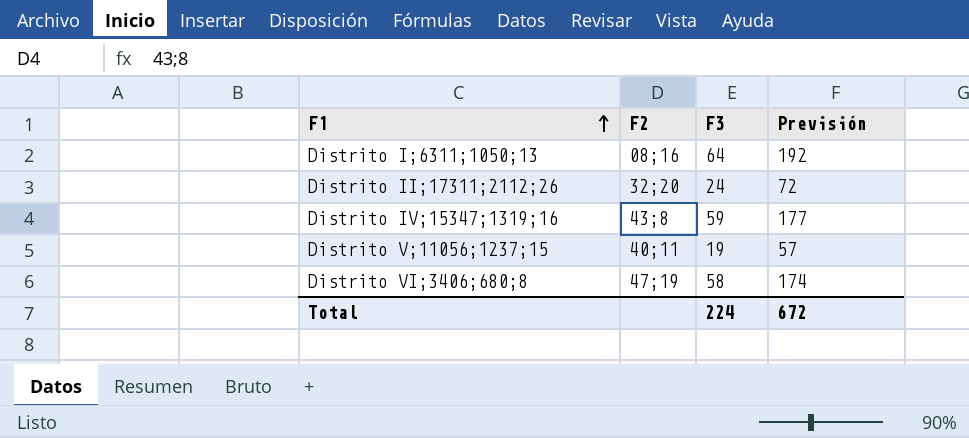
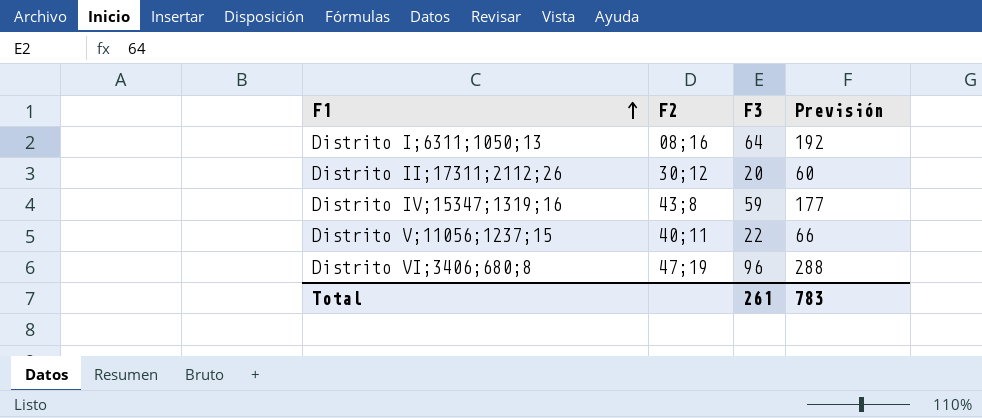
Distrito II;17311;2112;26 | F2: 32;20 -> 30;12
Distrito II;17311;2112;26 | F3: 24 -> 20
Distrito II;17311;2112;26 | Previsión: 72 -> 60
Distrito V;11056;1237;15 | F3: 19 -> 22
Distrito V;11056;1237;15 | Previsión: 57 -> 66
Distrito VI;3406;680;8 | F3: 58 -> 96
Distrito VI;3406;680;8 | Previsión: 174 -> 288
Total | F3: 224 -> 261
Total | Previsión: 672 -> 783

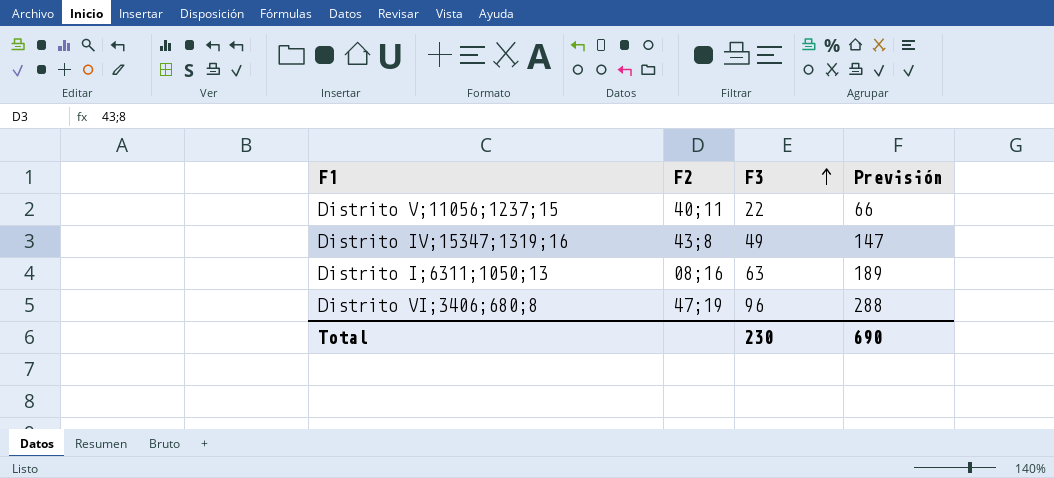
row order: F1 ascending -> F3 ascending
row Distrito II;17311;2112;26: 30;12 | 20 | 60 -> none
Distrito IV;15347;1319;16 | F3: 59 -> 49
Distrito IV;15347;1319;16 | Previsión: 177 -> 147
Distrito I;6311;1050;13 | F3: 64 -> 63
Distrito I;6311;1050;13 | Previsión: 192 -> 189
Total | F3: 261 -> 230
Total | Previsión: 783 -> 690

